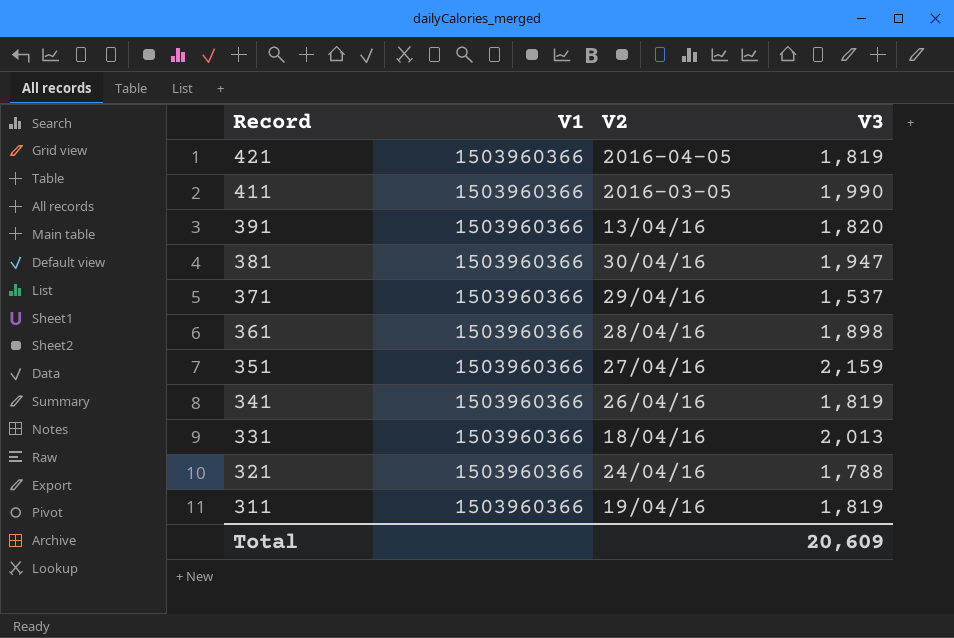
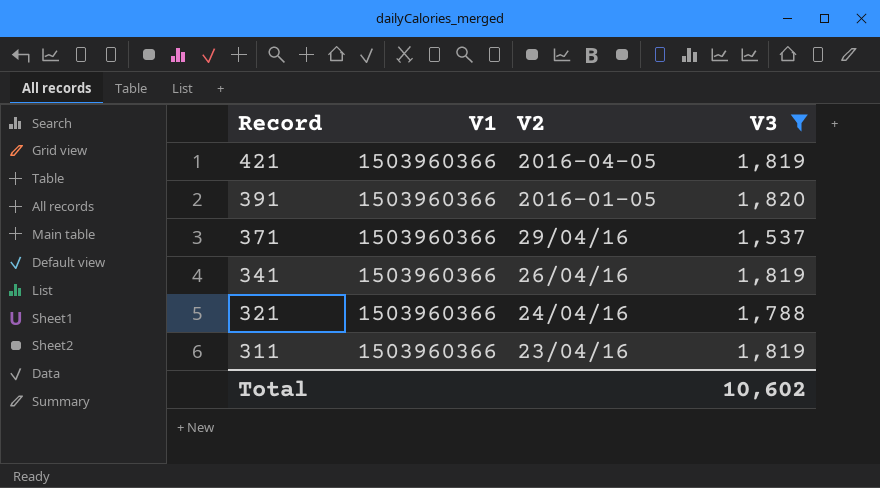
filter: none -> V3 <= 1,820
391 | V2: 13/04/16 -> 2016-01-05
311 | V2: 19/04/16 -> 23/04/16
Total | V3: 20,609 -> 10,602

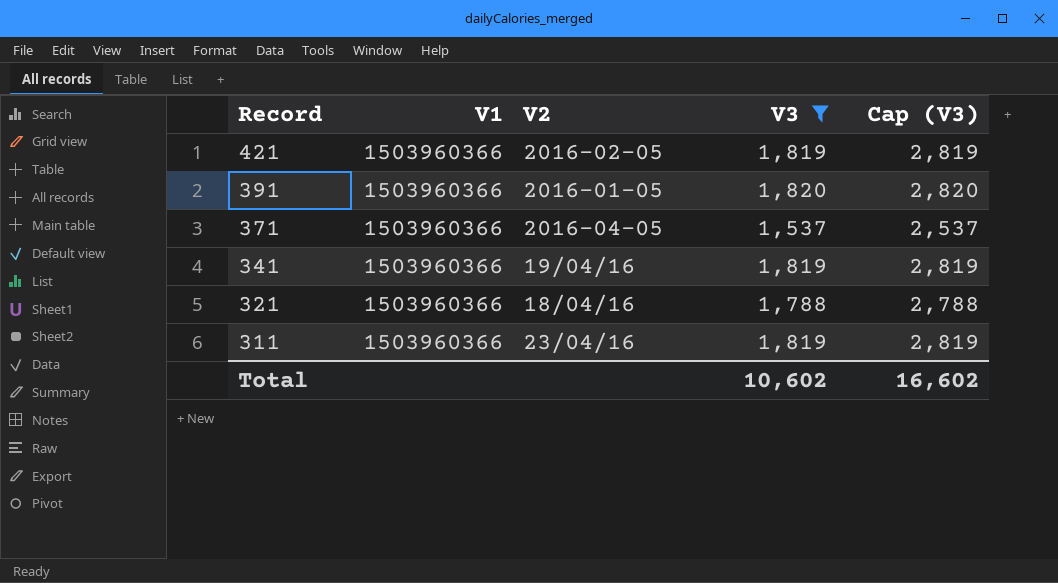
column Cap (V3) | formula: none -> [V3] + 1000
421 | V2: 2016-04-05 -> 2016-02-05
371 | V2: 29/04/16 -> 2016-04-05
341 | V2: 26/04/16 -> 19/04/16
321 | V2: 24/04/16 -> 18/04/16

